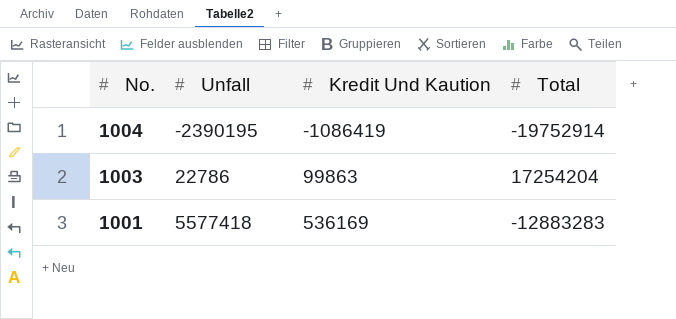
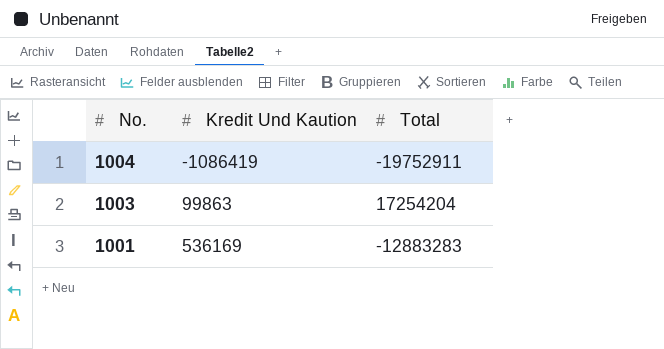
column Unfall | position: 2 -> none
1004 | Total: -19752914 -> -19752911

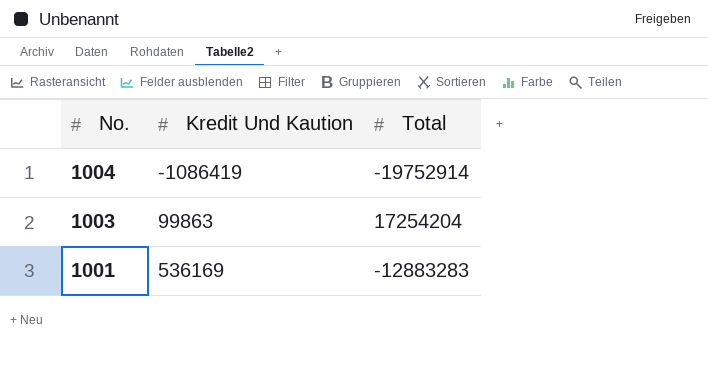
1004 | Total: -19752911 -> -19752914

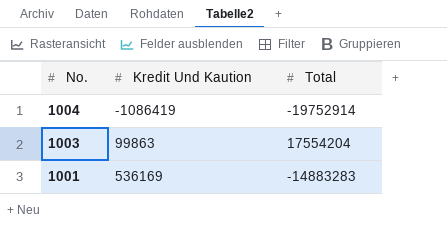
1003 | Total: 17254204 -> 17554204
1001 | Total: -12883283 -> -14883283

